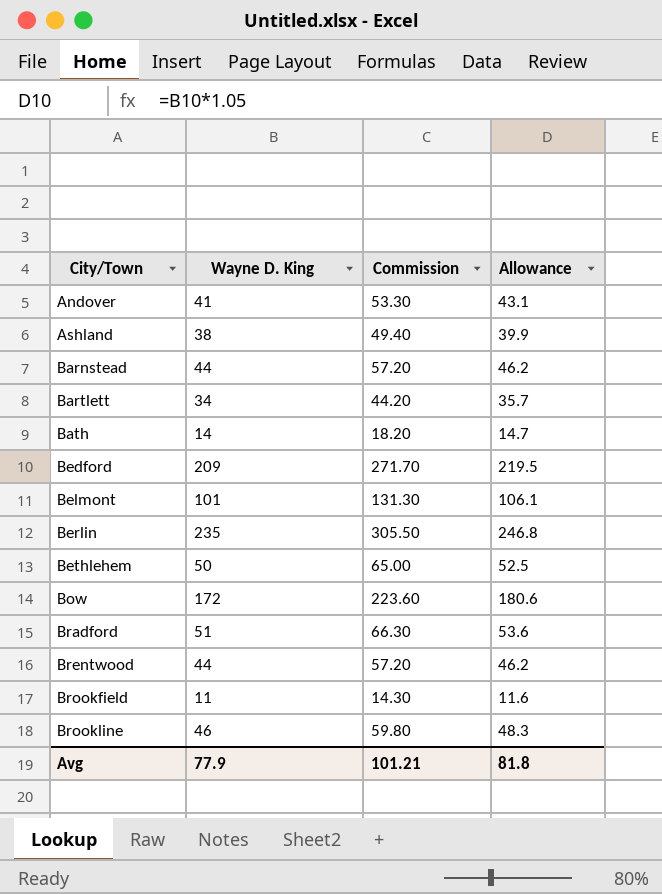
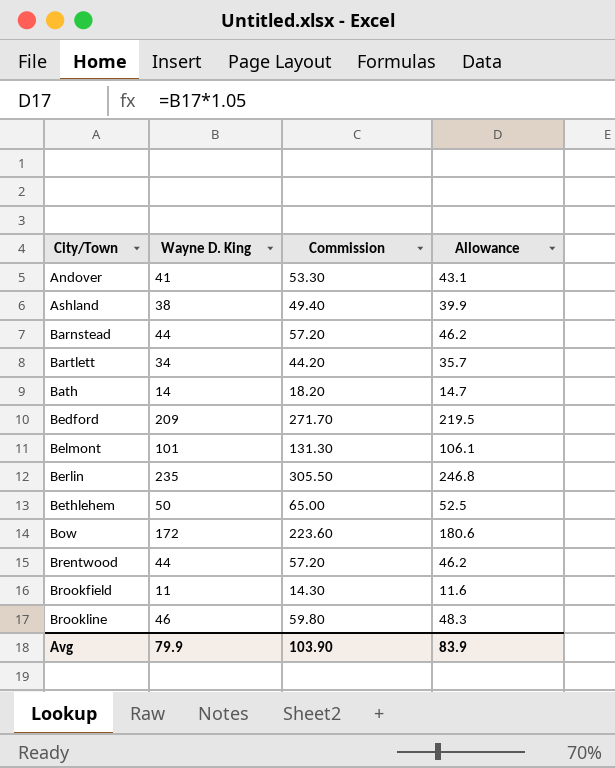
row Bradford: 51 | 66.30 | 53.6 -> none
Avg | Wayne D. King: 77.9 -> 79.9
Avg | Commission: 101.21 -> 103.90
Avg | Allowance: 81.8 -> 83.9

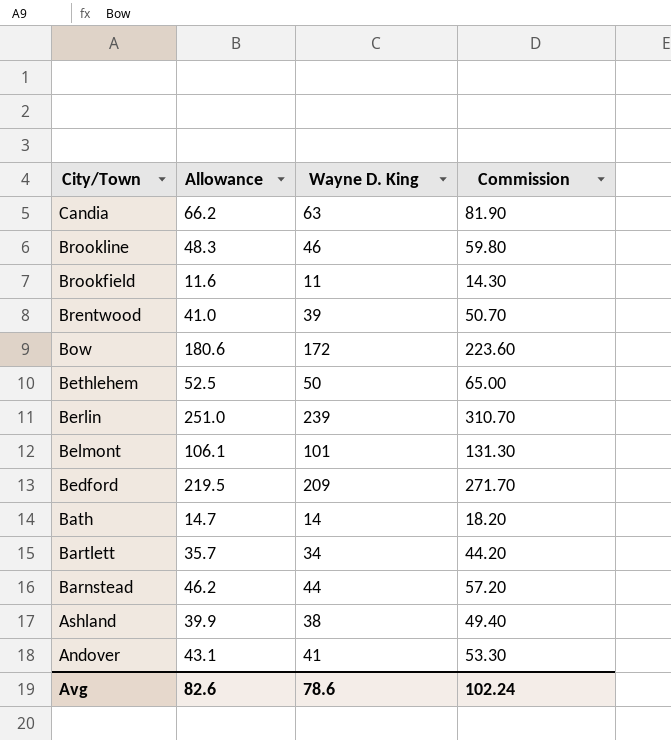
row order: City/Town ascending -> City/Town descending
column Allowance | position: 4 -> 2
row Candia: none -> 66.2 | 63 | 81.90
Brentwood | Allowance: 46.2 -> 41.0
Brentwood | Wayne D. King: 44 -> 39
Brentwood | Commission: 57.20 -> 50.70
Berlin | Allowance: 246.8 -> 251.0
Berlin | Wayne D. King: 235 -> 239
Berlin | Commission: 305.50 -> 310.70
Avg | Allowance: 83.9 -> 82.6
Avg | Wayne D. King: 79.9 -> 78.6
Avg | Commission: 103.90 -> 102.24

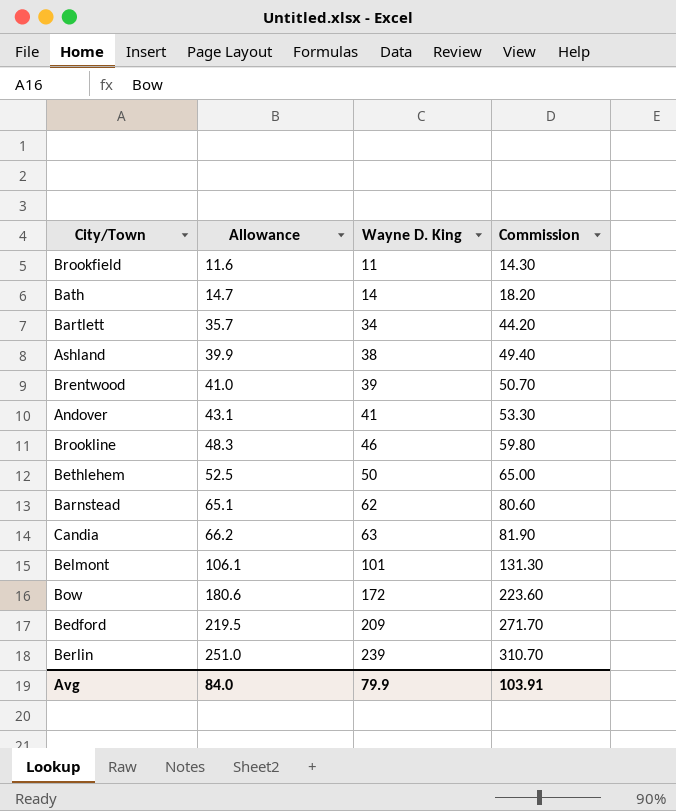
row order: City/Town descending -> Allowance ascending
Barnstead | Allowance: 46.2 -> 65.1
Barnstead | Wayne D. King: 44 -> 62
Barnstead | Commission: 57.20 -> 80.60
Avg | Allowance: 82.6 -> 84.0
Avg | Wayne D. King: 78.6 -> 79.9
Avg | Commission: 102.24 -> 103.91

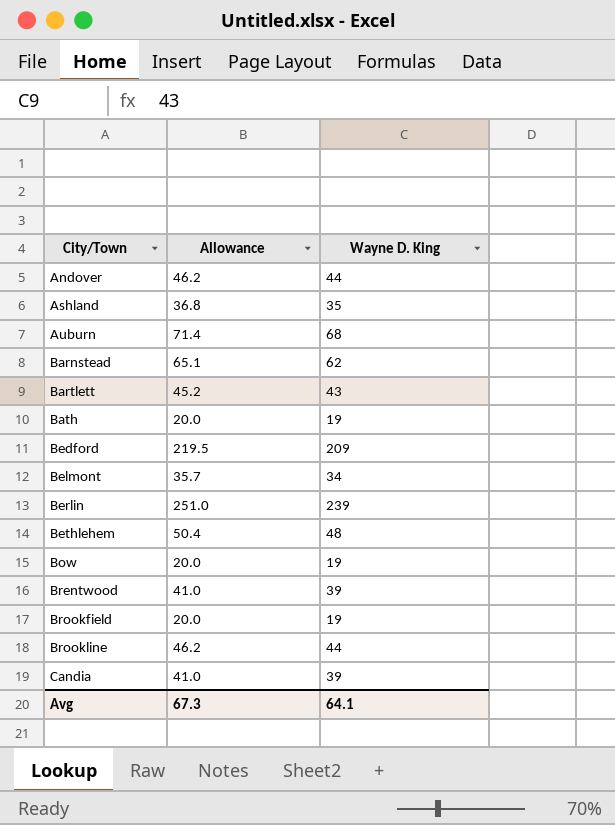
row order: Allowance ascending -> City/Town ascending
column Commission | formula: [Wayne D. King] * 1.3 -> none
Andover | Allowance: 43.1 -> 46.2
Andover | Wayne D. King: 41 -> 44
Ashland | Allowance: 39.9 -> 36.8
Ashland | Wayne D. King: 38 -> 35
row Auburn: none -> 71.4 | 68
Bartlett | Allowance: 35.7 -> 45.2
Bartlett | Wayne D. King: 34 -> 43
Bath | Allowance: 14.7 -> 20.0
Bath | Wayne D. King: 14 -> 19
Belmont | Allowance: 106.1 -> 35.7
Belmont | Wayne D. King: 101 -> 34
Bethlehem | Allowance: 52.5 -> 50.4
Bethlehem | Wayne D. King: 50 -> 48
Bow | Allowance: 180.6 -> 20.0
Bow | Wayne D. King: 172 -> 19
Brookfield | Allowance: 11.6 -> 20.0
Brookfield | Wayne D. King: 11 -> 19
Brookline | Allowance: 48.3 -> 46.2
Brookline | Wayne D. King: 46 -> 44
Candia | Allowance: 66.2 -> 41.0
Candia | Wayne D. King: 63 -> 39
Avg | Allowance: 84.0 -> 67.3
Avg | Wayne D. King: 79.9 -> 64.1

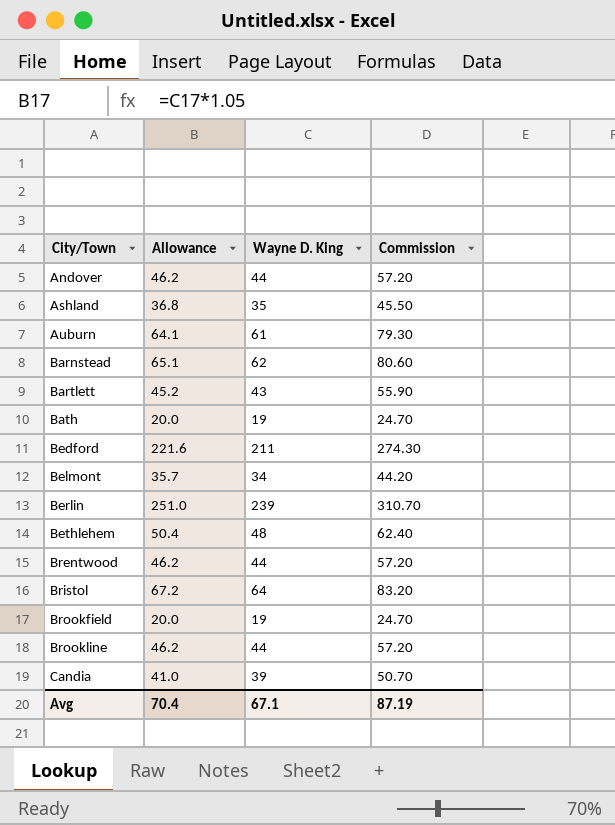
column Commission | formula: none -> [Wayne D. King] * 1.3
row Bow: 20.0 | 19 -> none
Auburn | Allowance: 71.4 -> 64.1
Auburn | Wayne D. King: 68 -> 61
Bedford | Allowance: 219.5 -> 221.6
Bedford | Wayne D. King: 209 -> 211
Brentwood | Allowance: 41.0 -> 46.2
Brentwood | Wayne D. King: 39 -> 44
row Bristol: none -> 67.2 | 64 | 83.20
Avg | Allowance: 67.3 -> 70.4
Avg | Wayne D. King: 64.1 -> 67.1

